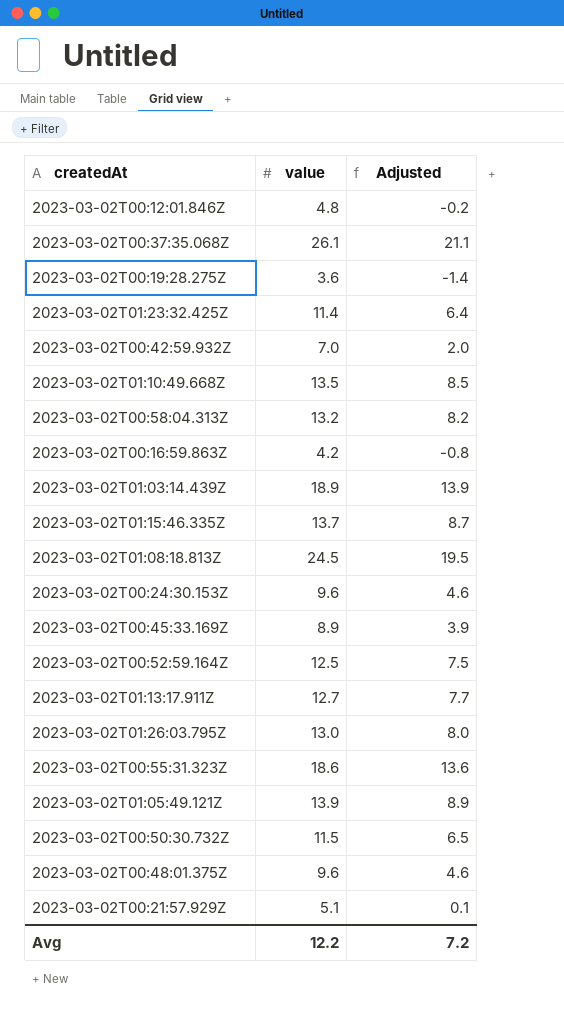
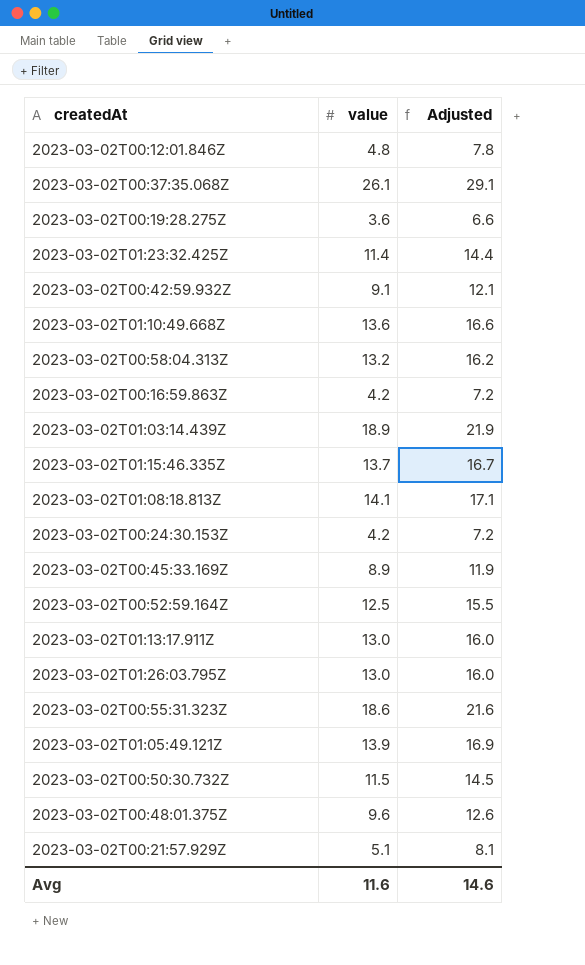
column Adjusted | formula: [value] - 5 -> [value] + 3
2023-03-02T00:42:59.932Z | value: 7.0 -> 9.1
2023-03-02T01:10:49.668Z | value: 13.5 -> 13.6
2023-03-02T01:08:18.813Z | value: 24.5 -> 14.1
2023-03-02T00:24:30.153Z | value: 9.6 -> 4.2
2023-03-02T01:13:17.911Z | value: 12.7 -> 13.0
Avg | value: 12.2 -> 11.6
Avg | Adjusted: 7.2 -> 14.6

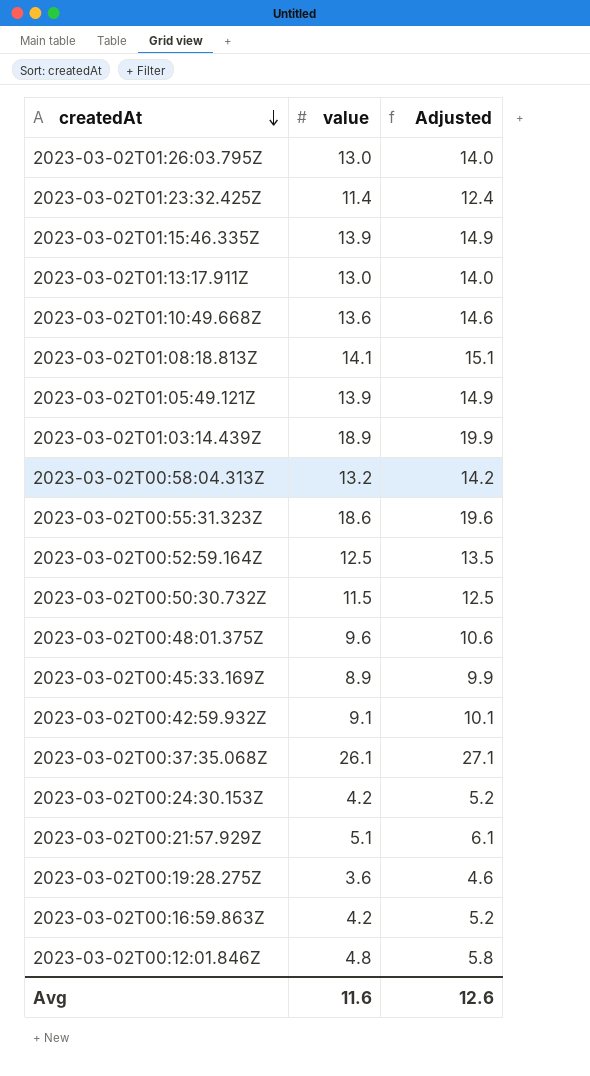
row order: none -> createdAt descending
column Adjusted | formula: [value] + 3 -> [value] + 1
2023-03-02T01:15:46.335Z | value: 13.7 -> 13.9
Avg | Adjusted: 14.6 -> 12.6

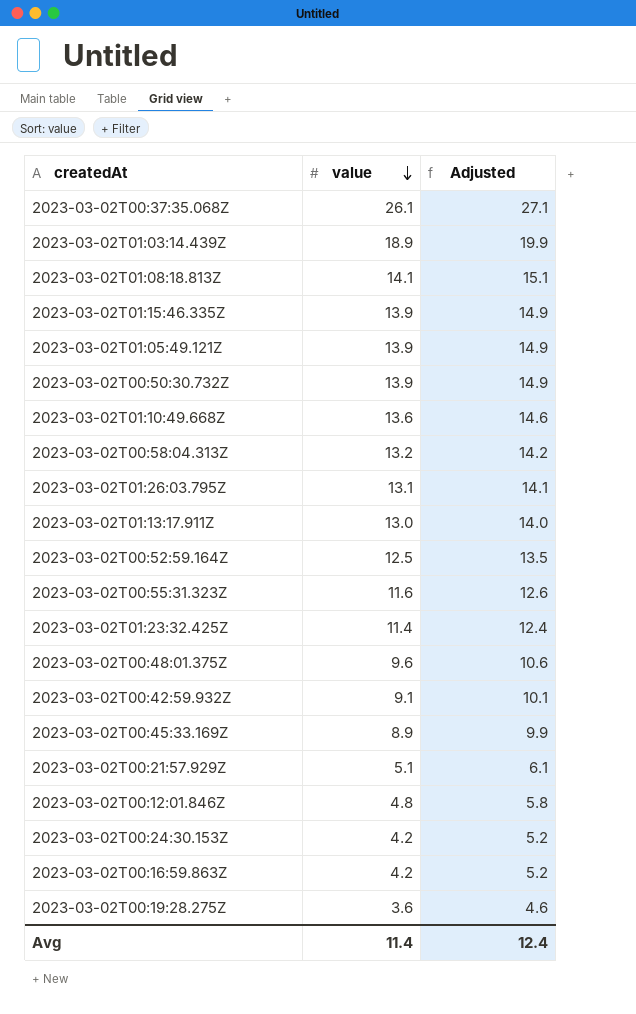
row order: createdAt descending -> value descending
2023-03-02T00:50:30.732Z | value: 11.5 -> 13.9
2023-03-02T00:50:30.732Z | Adjusted: 12.5 -> 14.9
2023-03-02T01:26:03.795Z | value: 13.0 -> 13.1
2023-03-02T01:26:03.795Z | Adjusted: 14.0 -> 14.1
2023-03-02T00:55:31.323Z | value: 18.6 -> 11.6
2023-03-02T00:55:31.323Z | Adjusted: 19.6 -> 12.6
Avg | value: 11.6 -> 11.4
Avg | Adjusted: 12.6 -> 12.4

